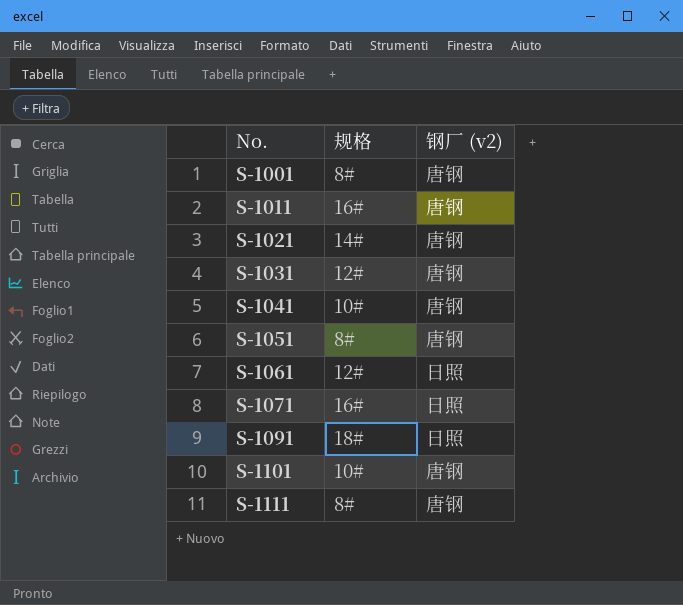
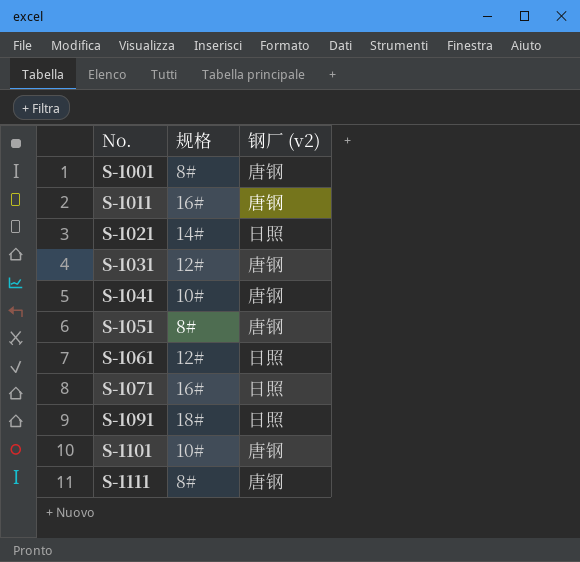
S-1021 | 钢厂 (v2): 唐钢 -> 日照

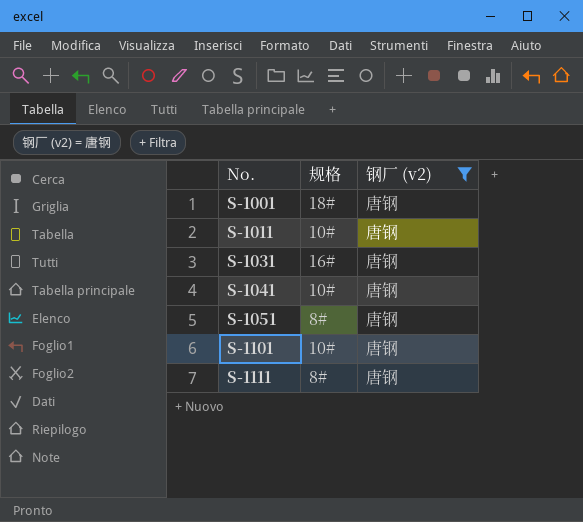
filter: none -> 钢厂 (v2) = 唐钢
S-1001 | 规格: 8# -> 18#
S-1011 | 规格: 16# -> 10#
S-1031 | 规格: 12# -> 16#

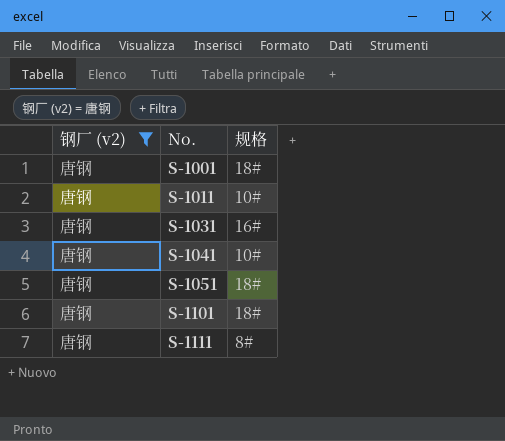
column 钢厂 (v2) | position: 3 -> 1
S-1051 | 规格: 8# -> 18#
S-1101 | 规格: 10# -> 18#

